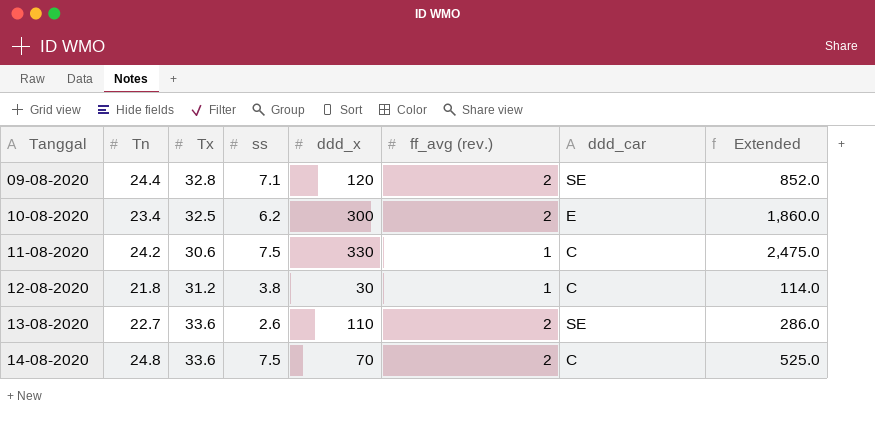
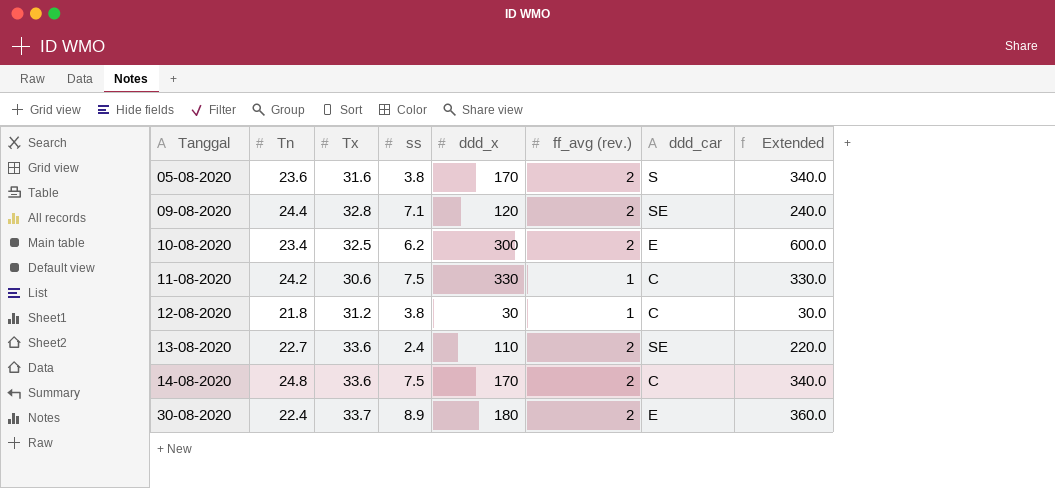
column Extended | formula: [ss] * [ddd_x] -> [ddd_x] * [ff_avg (rev.)]
row 05-08-2020: none -> 23.6 | 31.6 | 3.8 | 170 | 2 | S | 340.0
13-08-2020 | ss: 2.6 -> 2.4
14-08-2020 | ddd_x: 70 -> 170
row 30-08-2020: none -> 22.4 | 33.7 | 8.9 | 180 | 2 | E | 360.0

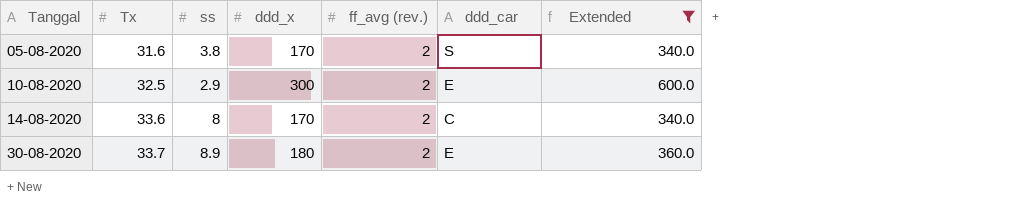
filter: none -> Extended >= 340.0
column Tn | position: 2 -> none
10-08-2020 | ss: 6.2 -> 2.9
14-08-2020 | ss: 7.5 -> 8

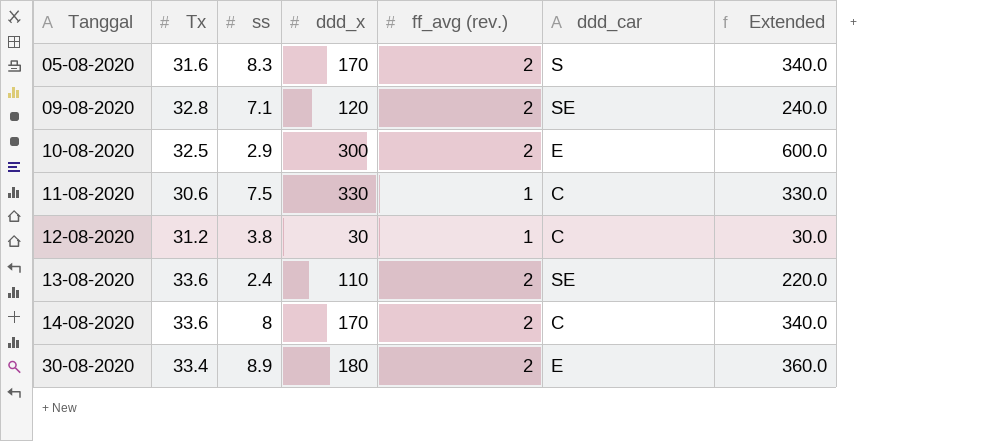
filter: Extended >= 340.0 -> none
05-08-2020 | ss: 3.8 -> 8.3
30-08-2020 | Tx: 33.7 -> 33.4

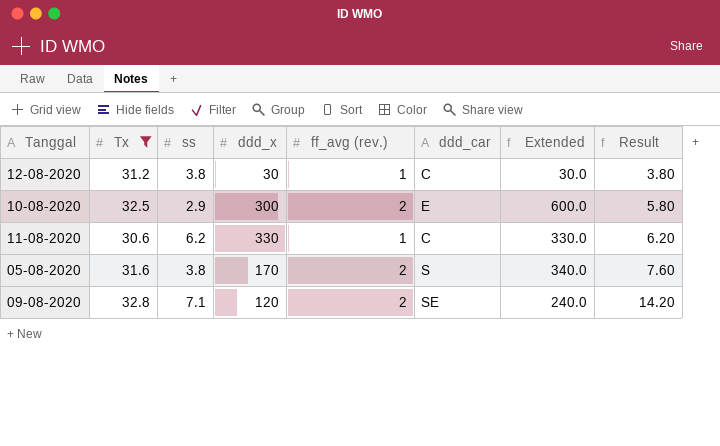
filter: none -> Tx <= 32.8
row order: Tanggal ascending -> Result ascending
column Result | formula: none -> [ss] * [ff_avg (rev.)]
11-08-2020 | ss: 7.5 -> 6.2
05-08-2020 | ss: 8.3 -> 3.8

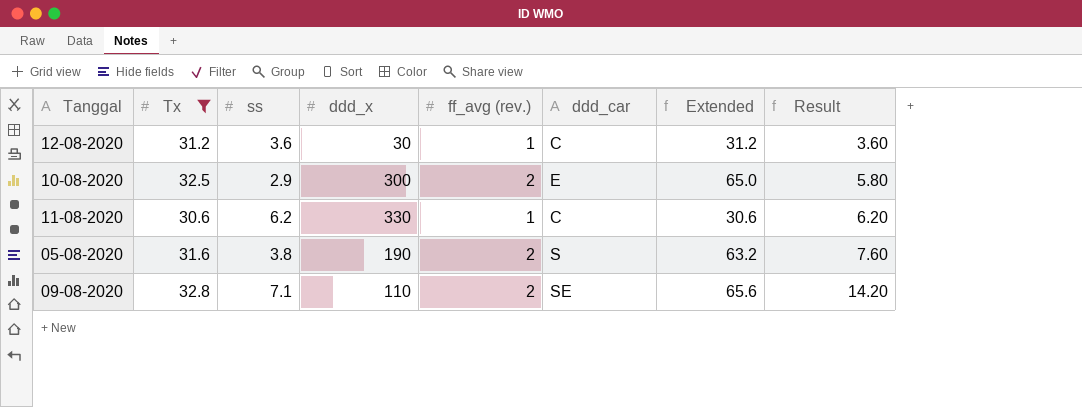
column Extended | formula: [ddd_x] * [ff_avg (rev.)] -> [Tx] * [ff_avg (rev.)]
12-08-2020 | ss: 3.8 -> 3.6
12-08-2020 | Result: 3.80 -> 3.60
05-08-2020 | ddd_x: 170 -> 190
09-08-2020 | ddd_x: 120 -> 110

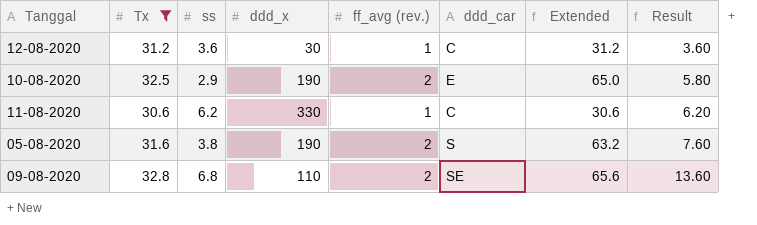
10-08-2020 | ddd_x: 300 -> 190
09-08-2020 | ss: 7.1 -> 6.8
09-08-2020 | Result: 14.20 -> 13.60

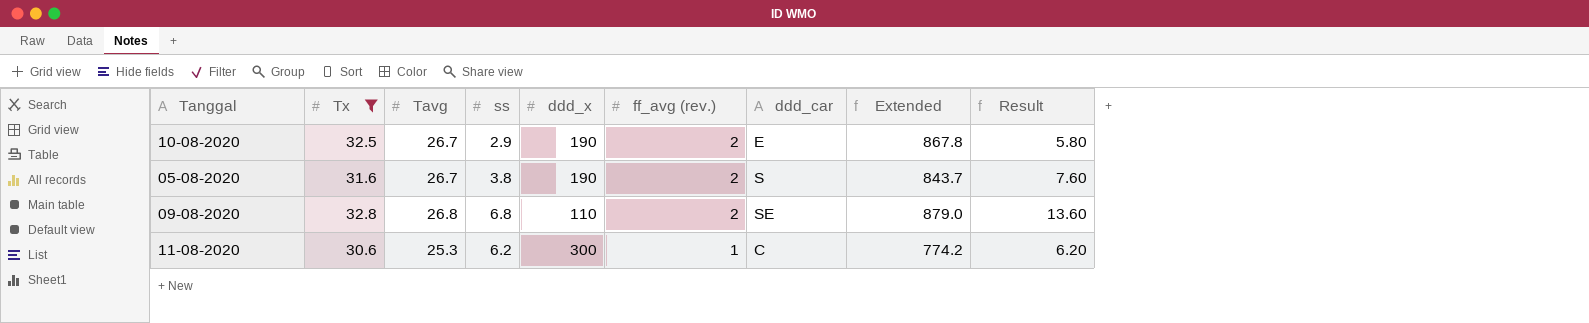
row order: Result ascending -> ff_avg (rev.) descending
column Tavg | position: none -> 3
column Extended | formula: [Tx] * [ff_avg (rev.)] -> [Tx] * [Tavg]
row 12-08-2020: 31.2 | 3.6 | 30 | 1 | C | 31.2 | 3.60 -> none
11-08-2020 | ddd_x: 330 -> 300

